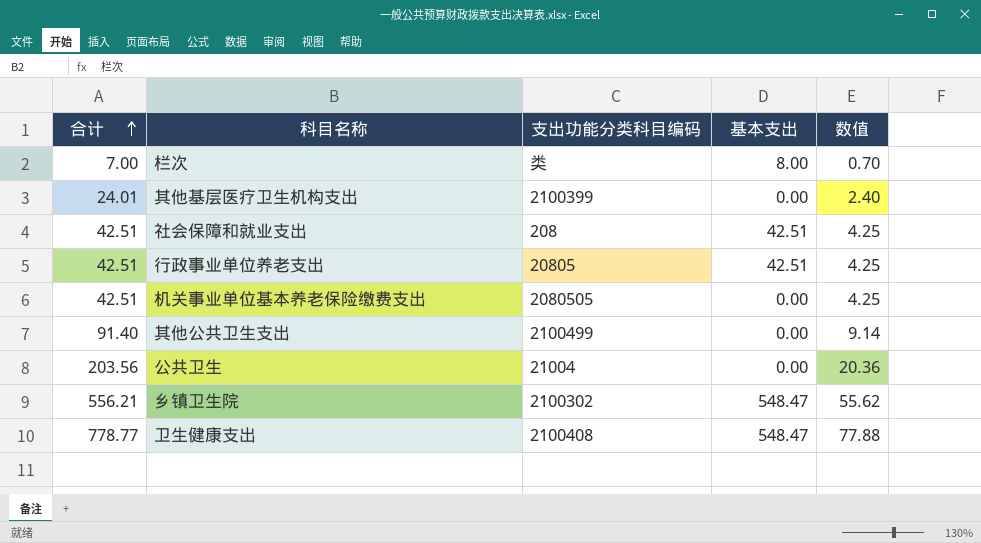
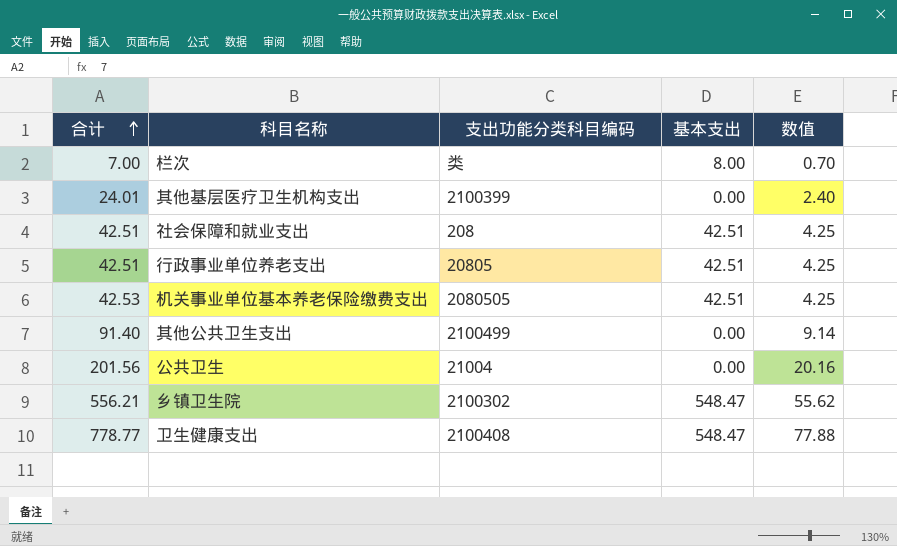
机关事业单位基本养老保险缴费支出 | 合计: 42.51 -> 42.53
机关事业单位基本养老保险缴费支出 | 基本支出: 0.00 -> 42.51
公共卫生 | 合计: 203.56 -> 201.56
公共卫生 | 数值: 20.36 -> 20.16

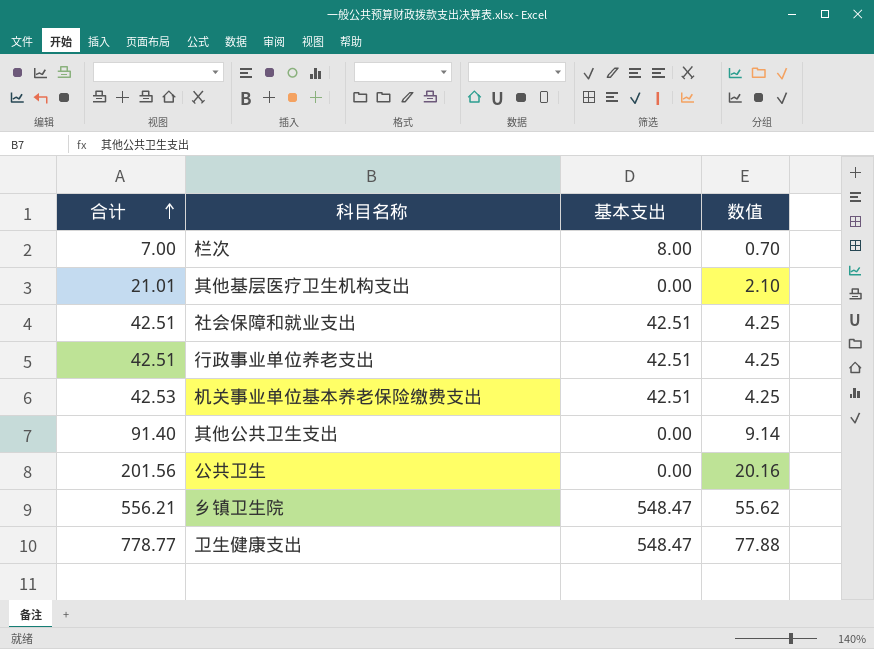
column 支出功能分类科目编码 | position: 3 -> none
其他基层医疗卫生机构支出 | 合计: 24.01 -> 21.01
其他基层医疗卫生机构支出 | 数值: 2.40 -> 2.10

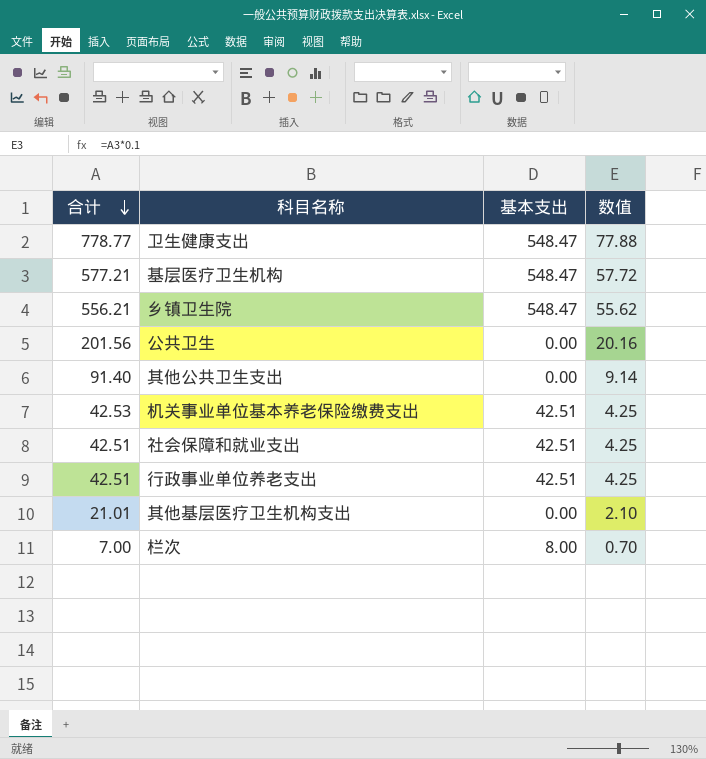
row order: 合计 ascending -> 合计 descending
row 基层医疗卫生机构: none -> 577.21 | 548.47 | 57.72

